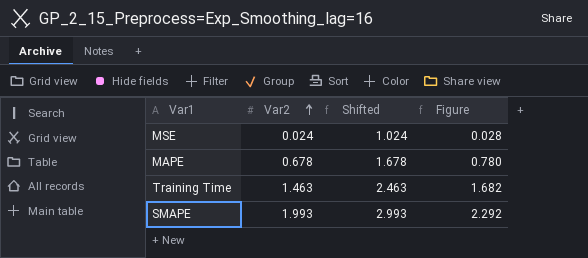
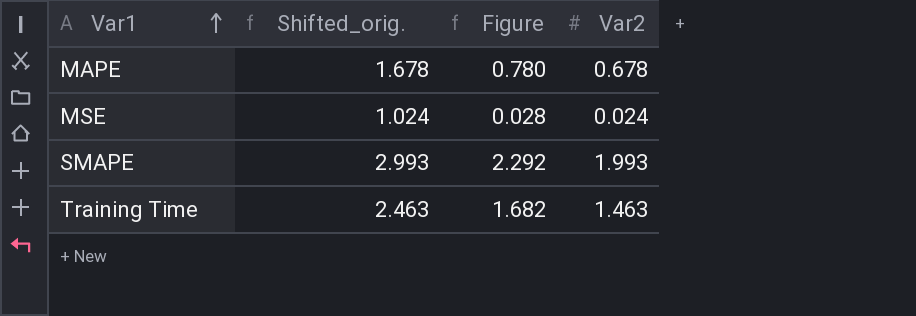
row order: Var2 ascending -> Var1 ascending
column name: Shifted -> Shifted_orig.
column Var2 | position: 2 -> 4

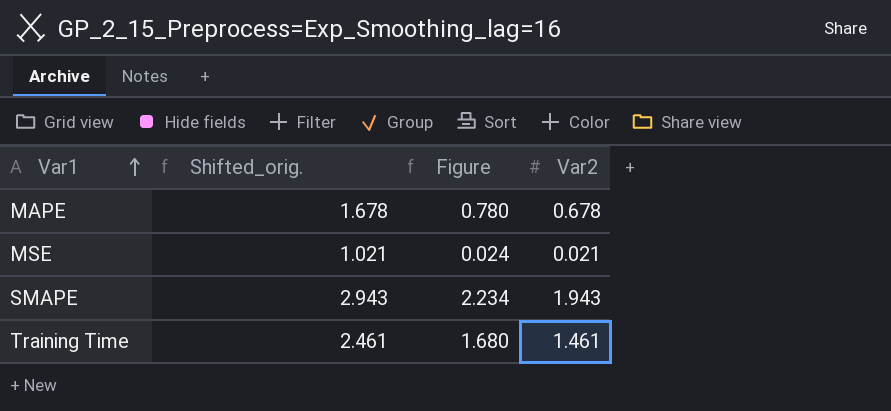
MSE | Shifted_orig.: 1.024 -> 1.021
MSE | Figure: 0.028 -> 0.024
MSE | Var2: 0.024 -> 0.021
SMAPE | Shifted_orig.: 2.993 -> 2.943
SMAPE | Figure: 2.292 -> 2.234
SMAPE | Var2: 1.993 -> 1.943
Training Time | Shifted_orig.: 2.463 -> 2.461
Training Time | Figure: 1.682 -> 1.680
Training Time | Var2: 1.463 -> 1.461

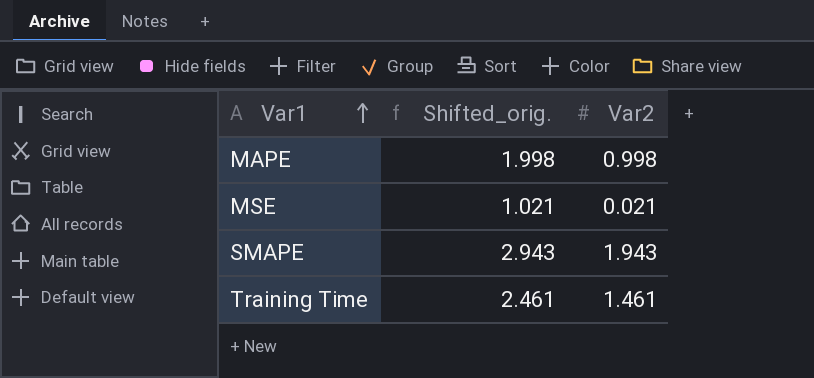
column Figure | formula: [Var2] * 1.15 -> none
MAPE | Shifted_orig.: 1.678 -> 1.998
MAPE | Var2: 0.678 -> 0.998

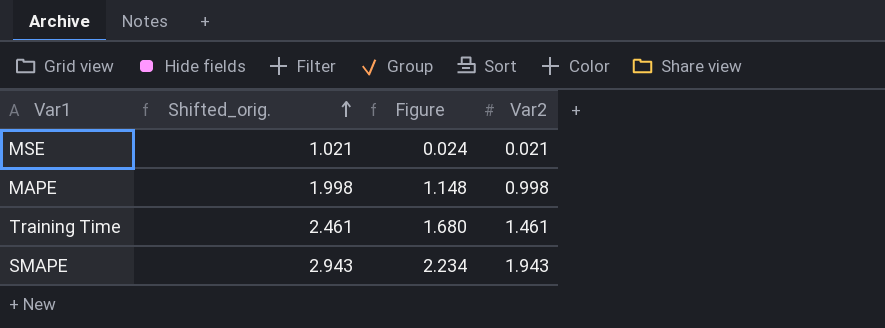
row order: Var1 ascending -> Shifted_orig. ascending
column Figure | formula: none -> [Var2] * 1.15

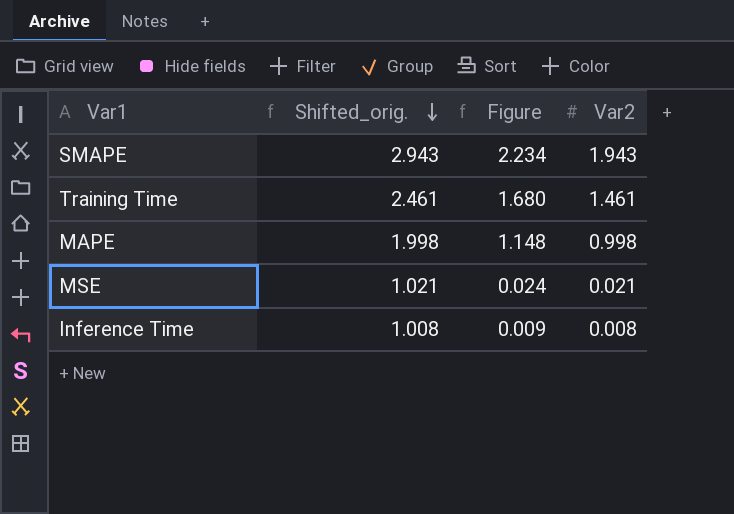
row order: Shifted_orig. ascending -> Shifted_orig. descending
row Inference Time: none -> 1.008 | 0.009 | 0.008

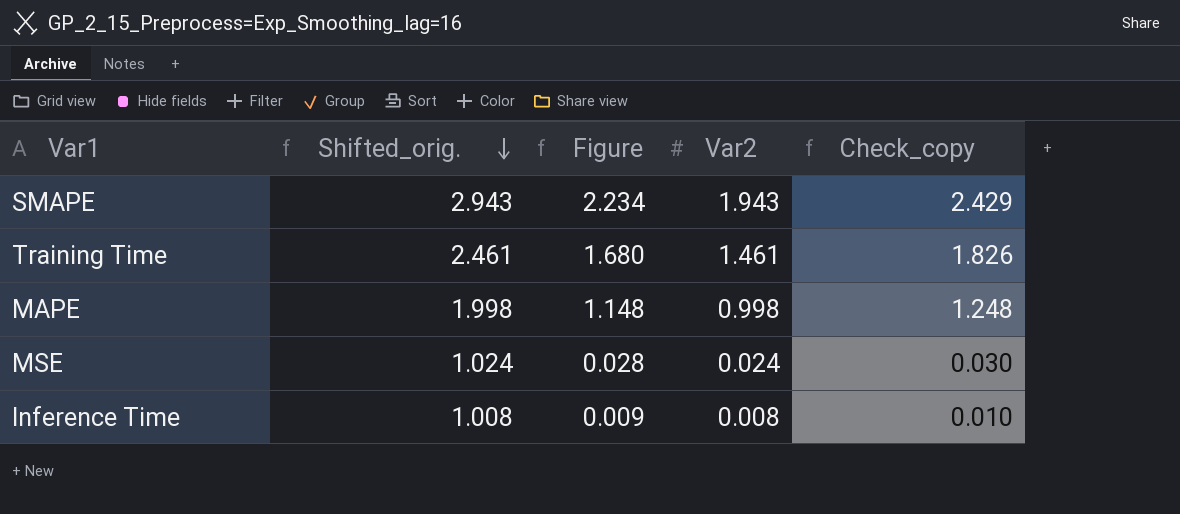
column Check_copy | formula: none -> [Var2] * 1.25
MSE | Shifted_orig.: 1.021 -> 1.024
MSE | Figure: 0.024 -> 0.028
MSE | Var2: 0.021 -> 0.024

